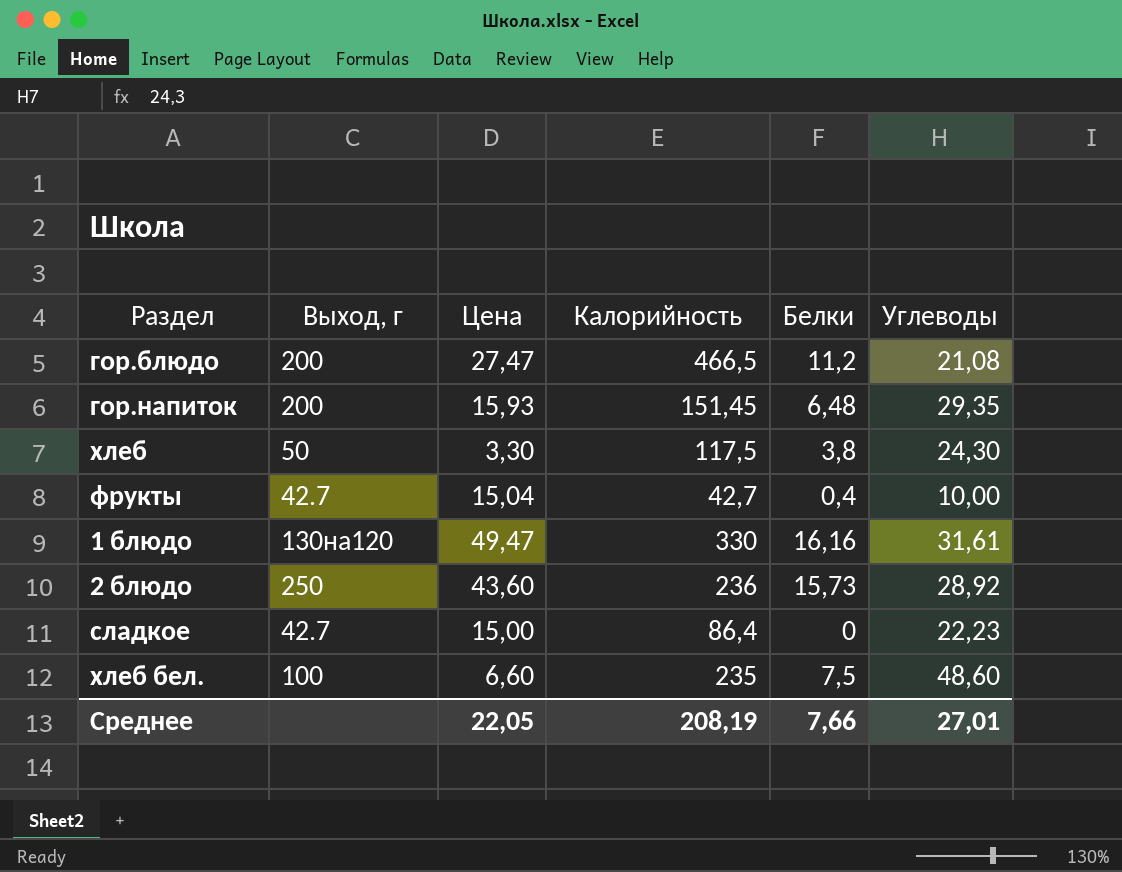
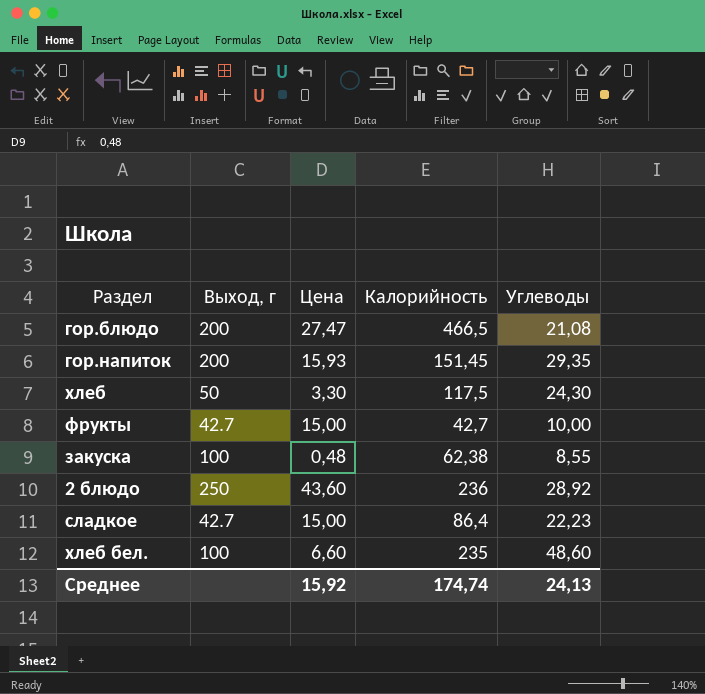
column Белки | position: 5 -> none
row 1 блюдо: 130на120 | 49,47 | 330 | 16,16 | 31,61 -> none
фрукты | Цена: 15,04 -> 15,00
row закуска: none -> 100 | 0,48 | 62,38 | 8,55
Среднее | Цена: 22,05 -> 15,92
Среднее | Калорийность: 208,19 -> 174,74
Среднее | Углеводы: 27,01 -> 24,13

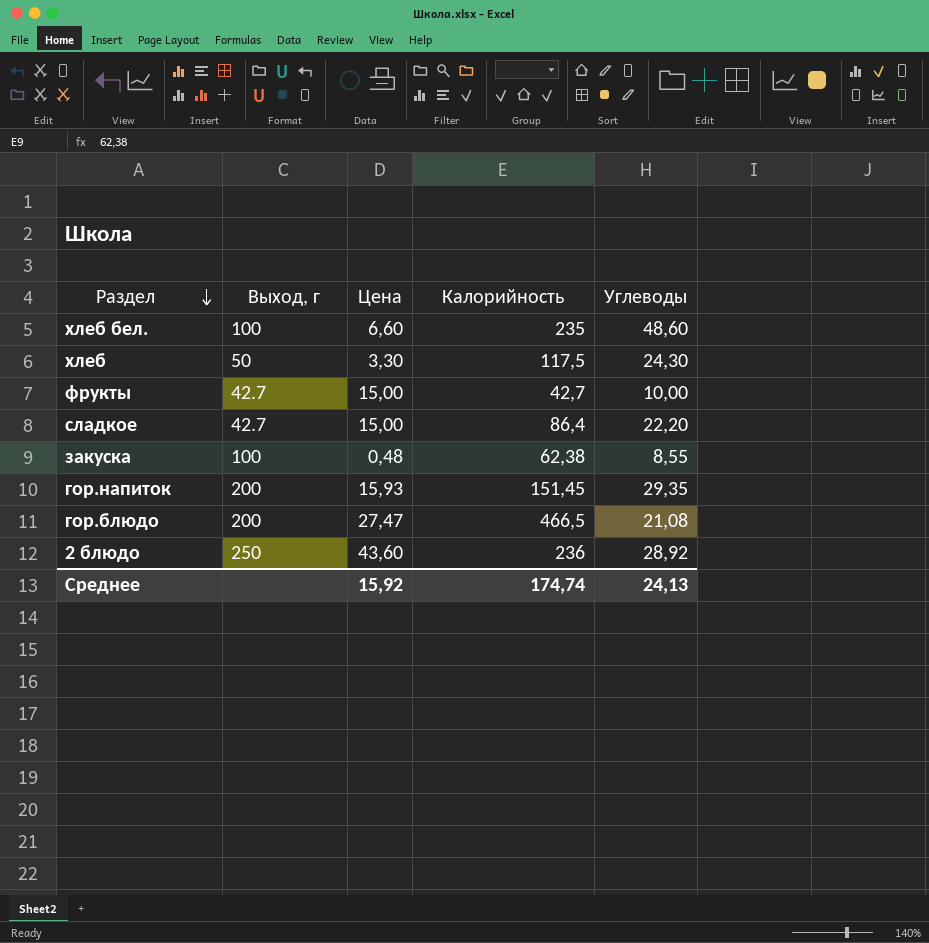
row order: none -> Раздел descending
сладкое | Углеводы: 22,23 -> 22,20

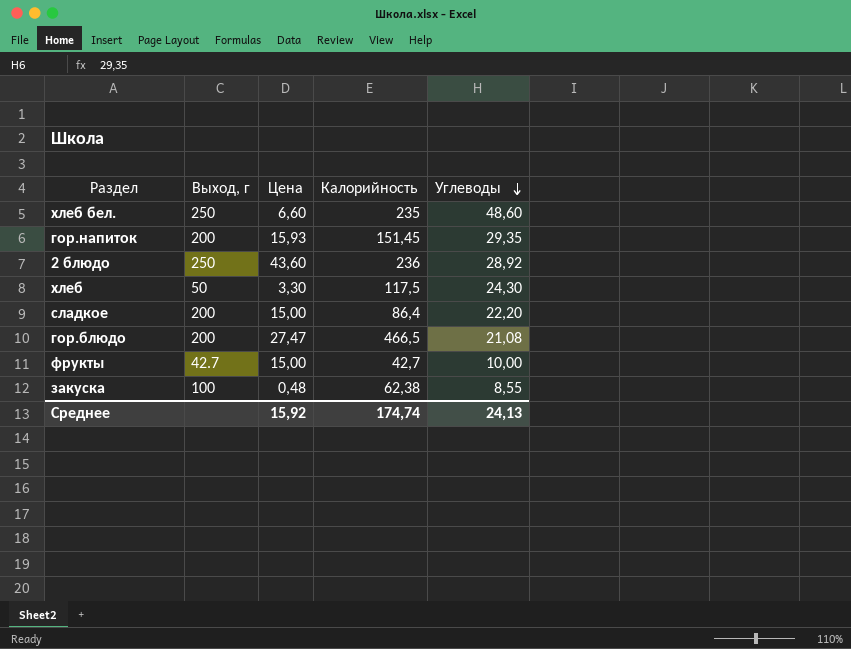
row order: Раздел descending -> Углеводы descending
хлеб бел. | Выход, г: 100 -> 250
сладкое | Выход, г: 42.7 -> 200

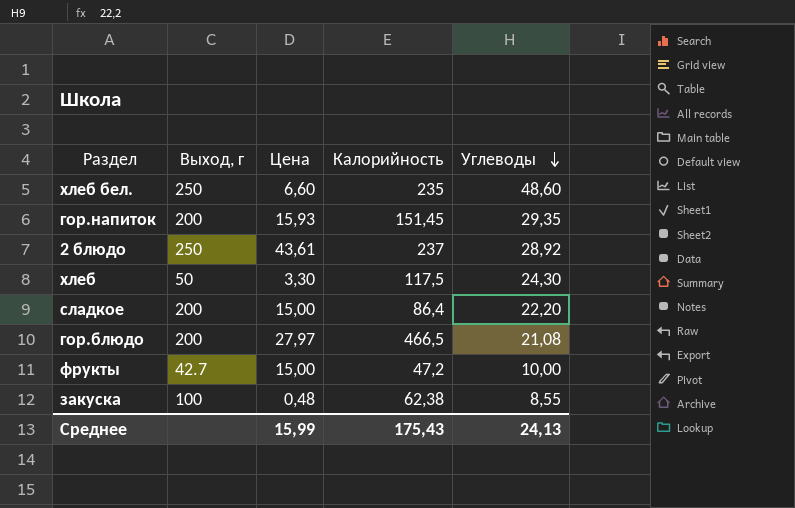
2 блюдо | Цена: 43,60 -> 43,61
2 блюдо | Калорийность: 236 -> 237
гор.блюдо | Цена: 27,47 -> 27,97
фрукты | Калорийность: 42,7 -> 47,2
Среднее | Цена: 15,92 -> 15,99
Среднее | Калорийность: 174,74 -> 175,43

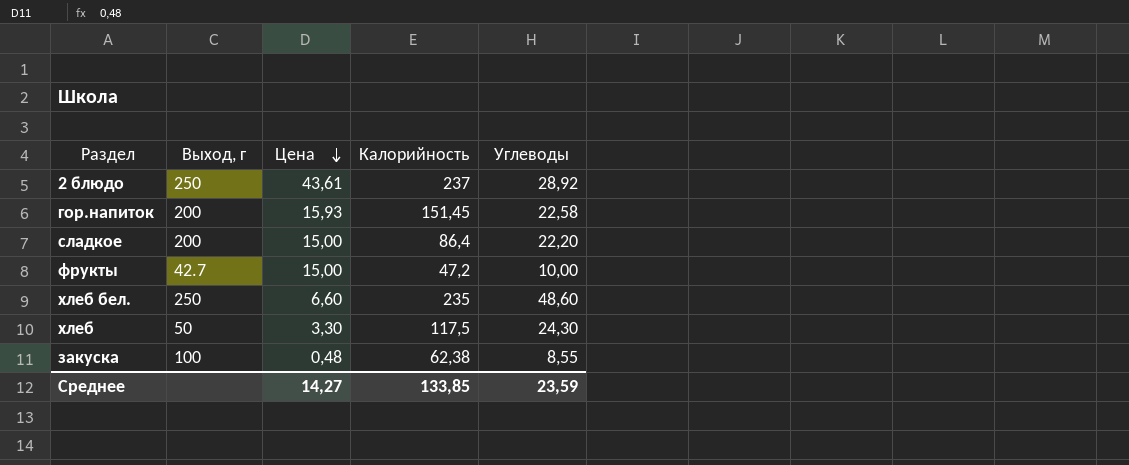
row order: Углеводы descending -> Цена descending
row гор.блюдо: 200 | 27,97 | 466,5 | 21,08 -> none
гор.напиток | Углеводы: 29,35 -> 22,58
Среднее | Цена: 15,99 -> 14,27
Среднее | Калорийность: 175,43 -> 133,85
Среднее | Углеводы: 24,13 -> 23,59

